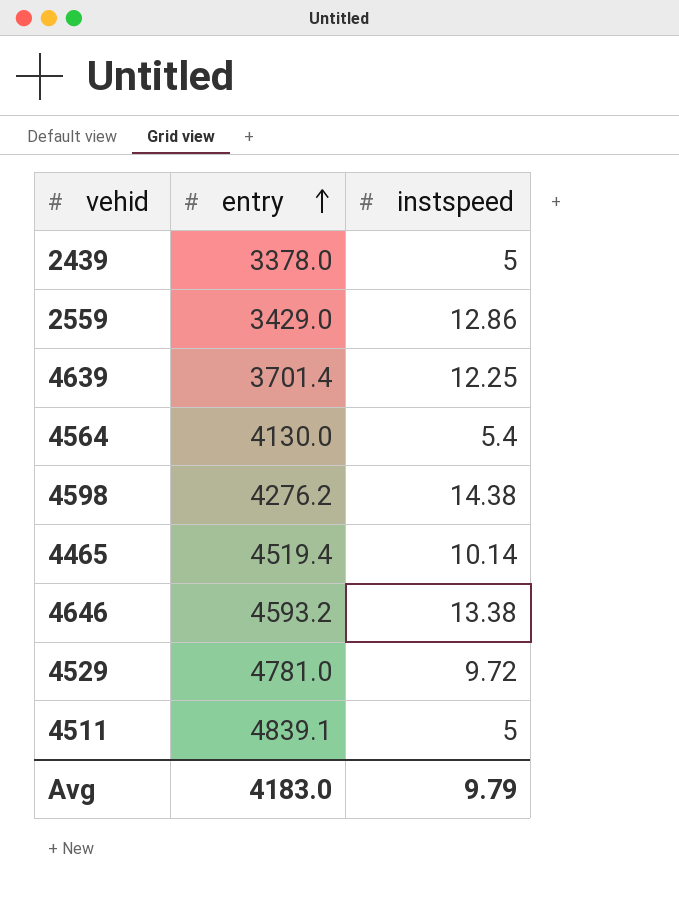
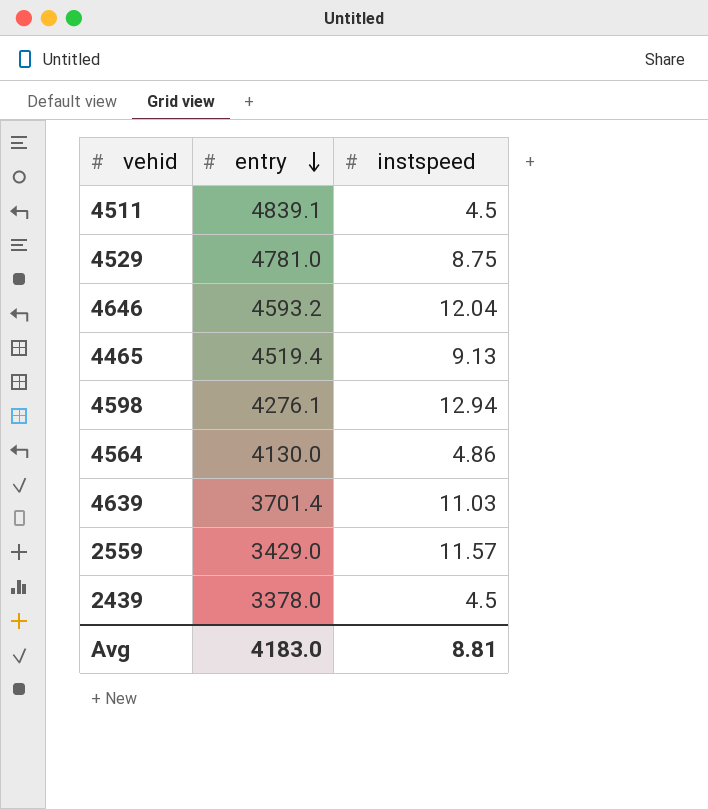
row order: entry ascending -> entry descending
4511 | instspeed: 5 -> 4.5
4529 | instspeed: 9.72 -> 8.75
4646 | instspeed: 13.38 -> 12.04
4465 | instspeed: 10.14 -> 9.13
4598 | entry: 4276.2 -> 4276.1
4598 | instspeed: 14.38 -> 12.94
4564 | instspeed: 5.4 -> 4.86
4639 | instspeed: 12.25 -> 11.03
2559 | instspeed: 12.86 -> 11.57
2439 | instspeed: 5 -> 4.5
Avg | instspeed: 9.79 -> 8.81

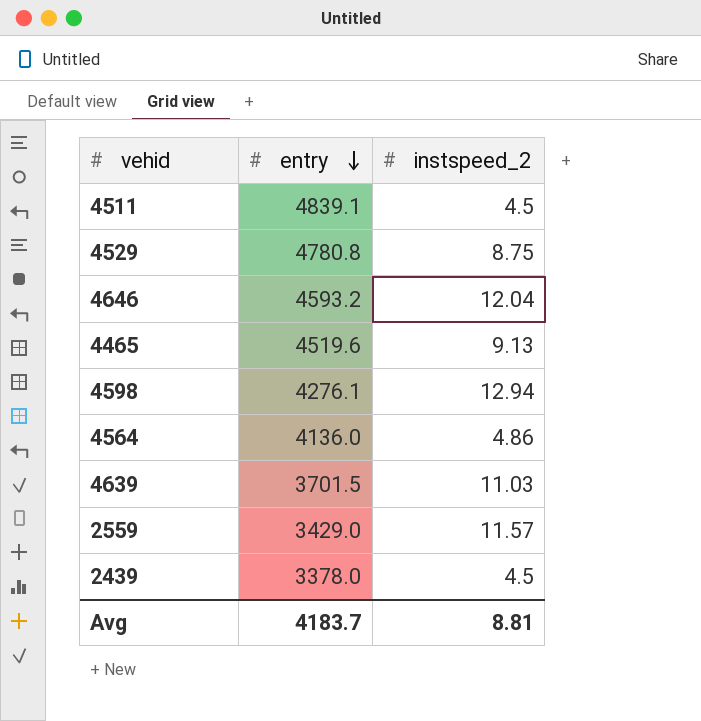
column name: instspeed -> instspeed_2
4529 | entry: 4781.0 -> 4780.8
4465 | entry: 4519.4 -> 4519.6
4564 | entry: 4130.0 -> 4136.0
4639 | entry: 3701.4 -> 3701.5
Avg | entry: 4183.0 -> 4183.7

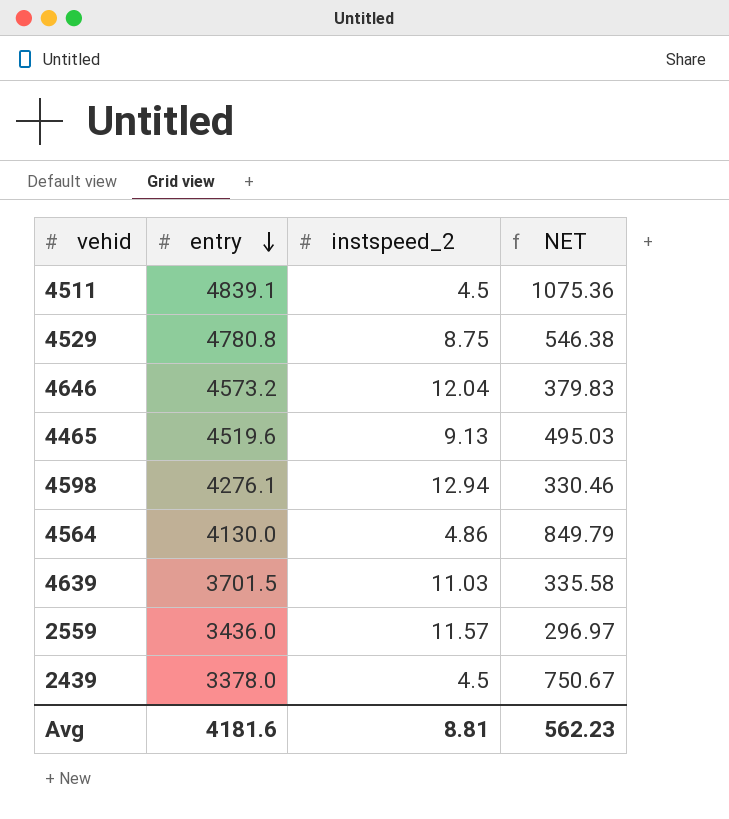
column NET | formula: none -> [entry] / [instspeed_2]
4646 | entry: 4593.2 -> 4573.2
4564 | entry: 4136.0 -> 4130.0
2559 | entry: 3429.0 -> 3436.0
Avg | entry: 4183.7 -> 4181.6

